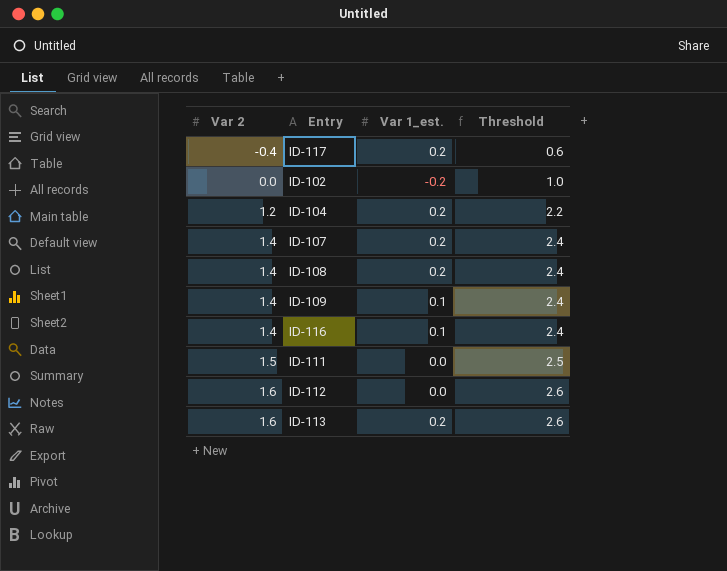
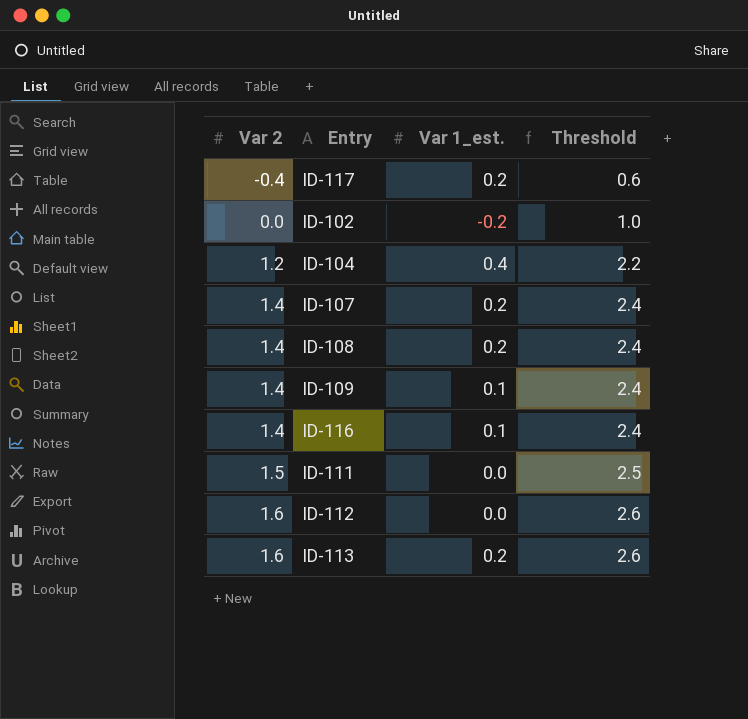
ID-104 | Var 1_est.: 0.2 -> 0.4

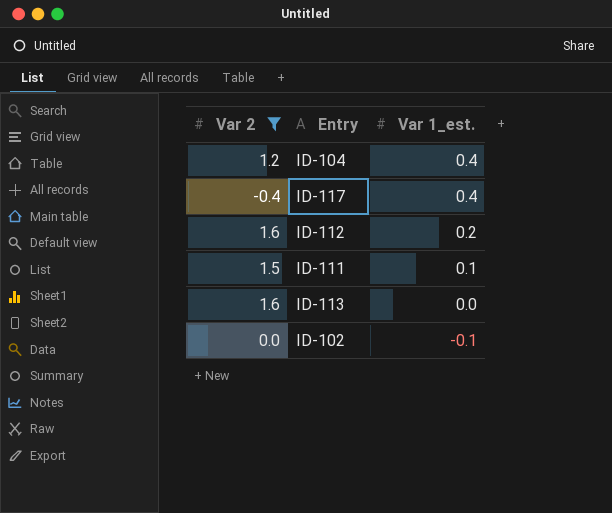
filter: none -> Var 2 != 1.4
row order: Var 2 ascending -> Var 1_est. descending
column Threshold | formula: [Var 2] + 1 -> none
ID-117 | Var 1_est.: 0.2 -> 0.4
ID-112 | Var 1_est.: 0.0 -> 0.2
ID-111 | Var 1_est.: 0.0 -> 0.1
ID-113 | Var 1_est.: 0.2 -> 0.0
ID-102 | Var 1_est.: -0.2 -> -0.1

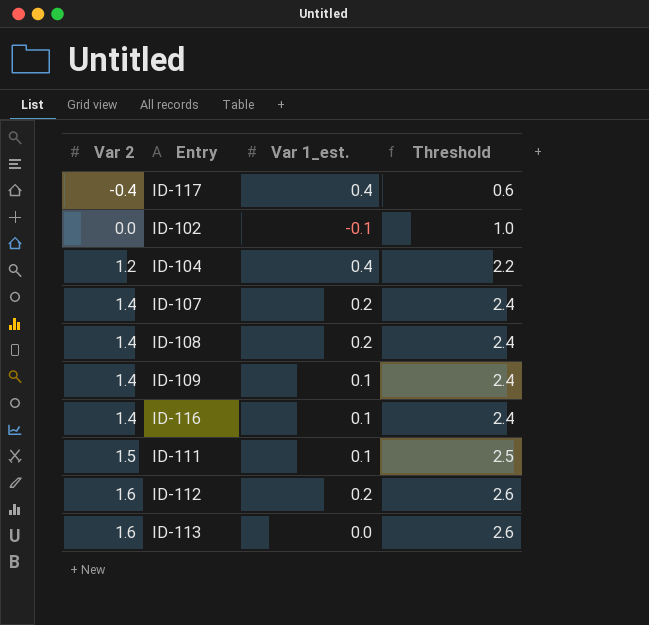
filter: Var 2 != 1.4 -> none
row order: Var 1_est. descending -> Var 2 ascending
column Threshold | formula: none -> [Var 2] + 1

